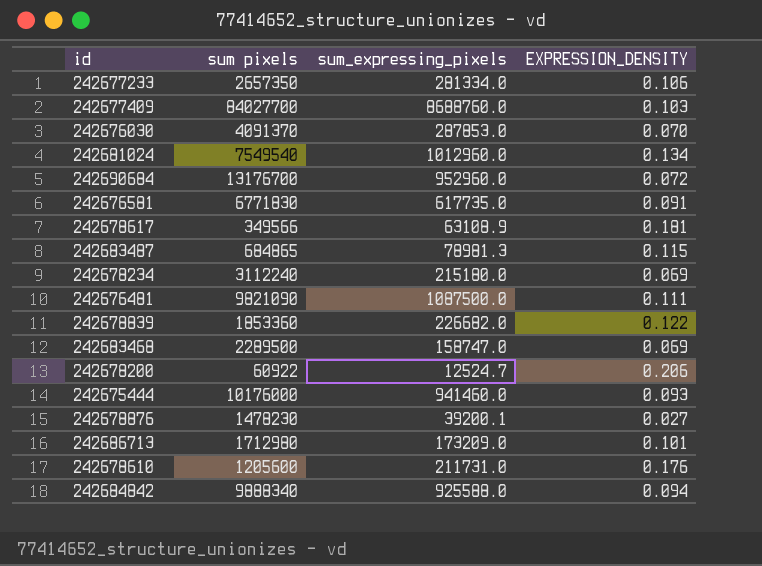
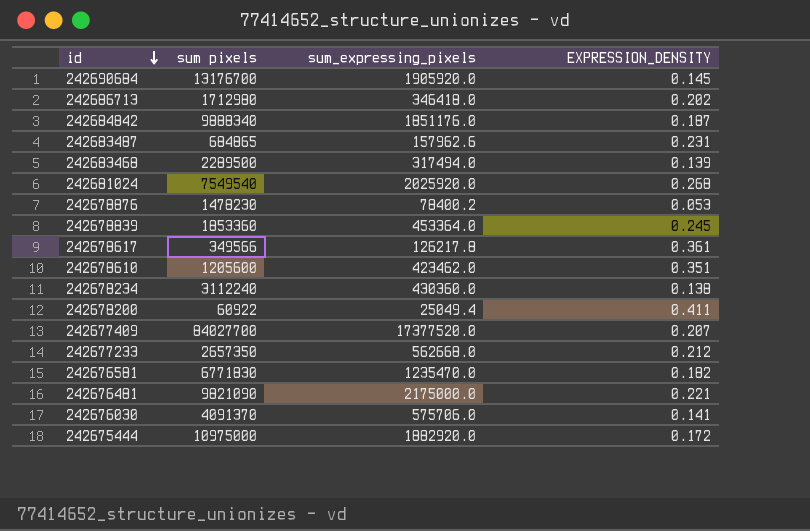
row order: none -> id descending
242690684 | sum_expressing_pixels: 952960.0 -> 1905920.0
242690684 | EXPRESSION_DENSITY: 0.072 -> 0.145
242686713 | sum_expressing_pixels: 173209.0 -> 346418.0
242686713 | EXPRESSION_DENSITY: 0.101 -> 0.202
242684842 | sum_expressing_pixels: 925588.0 -> 1851176.0
242684842 | EXPRESSION_DENSITY: 0.094 -> 0.187
242683487 | sum_expressing_pixels: 78981.3 -> 157962.6
242683487 | EXPRESSION_DENSITY: 0.115 -> 0.231
242683468 | sum_expressing_pixels: 158747.0 -> 317494.0
242683468 | EXPRESSION_DENSITY: 0.069 -> 0.139
242681024 | sum_expressing_pixels: 1012960.0 -> 2025920.0
242681024 | EXPRESSION_DENSITY: 0.134 -> 0.268
242678876 | sum_expressing_pixels: 39200.1 -> 78400.2
242678876 | EXPRESSION_DENSITY: 0.027 -> 0.053
242678839 | sum_expressing_pixels: 226682.0 -> 453364.0
242678839 | EXPRESSION_DENSITY: 0.122 -> 0.245
242678617 | sum_expressing_pixels: 63108.9 -> 126217.8
242678617 | EXPRESSION_DENSITY: 0.181 -> 0.361
242678610 | sum_expressing_pixels: 211731.0 -> 423462.0
242678610 | EXPRESSION_DENSITY: 0.176 -> 0.351
242678234 | sum_expressing_pixels: 215180.0 -> 430360.0
242678234 | EXPRESSION_DENSITY: 0.069 -> 0.138
242678200 | sum_expressing_pixels: 12524.7 -> 25049.4
242678200 | EXPRESSION_DENSITY: 0.206 -> 0.411
242677409 | sum_expressing_pixels: 8688760.0 -> 17377520.0
242677409 | EXPRESSION_DENSITY: 0.103 -> 0.207
242677233 | sum_expressing_pixels: 281334.0 -> 562668.0
242677233 | EXPRESSION_DENSITY: 0.106 -> 0.212
242676581 | sum_expressing_pixels: 617735.0 -> 1235470.0
242676581 | EXPRESSION_DENSITY: 0.091 -> 0.182
242676481 | sum_expressing_pixels: 1087500.0 -> 2175000.0
242676481 | EXPRESSION_DENSITY: 0.111 -> 0.221
242676030 | sum_expressing_pixels: 287853.0 -> 575706.0
242676030 | EXPRESSION_DENSITY: 0.070 -> 0.141
242675444 | sum pixels: 10176000 -> 10975000
242675444 | sum_expressing_pixels: 941460.0 -> 1882920.0
242675444 | EXPRESSION_DENSITY: 0.093 -> 0.172

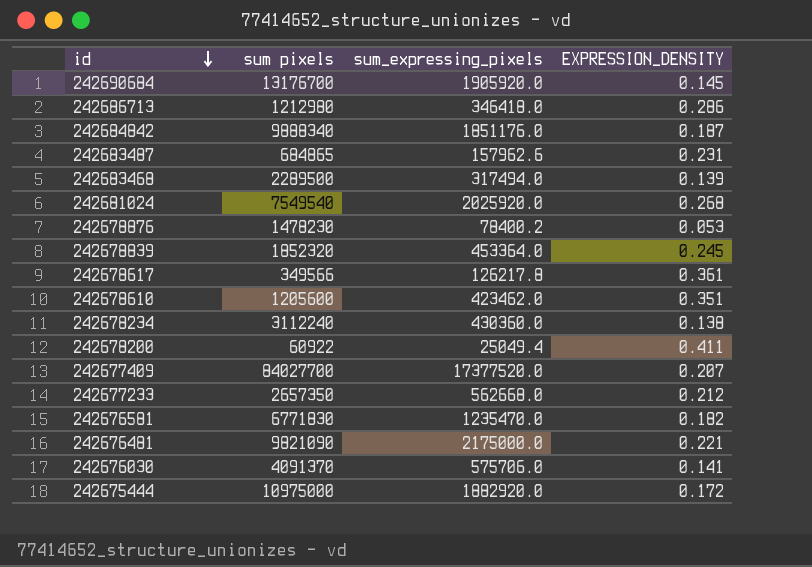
242686713 | sum pixels: 1712980 -> 1212980
242686713 | EXPRESSION_DENSITY: 0.202 -> 0.286
242678839 | sum pixels: 1853360 -> 1852320

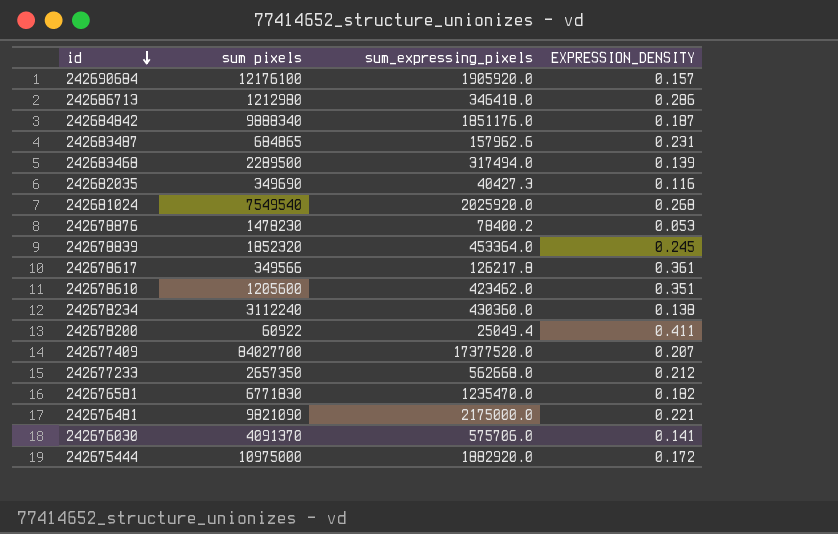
242690684 | sum pixels: 13176700 -> 12176100
242690684 | EXPRESSION_DENSITY: 0.145 -> 0.157
row 242682035: none -> 349690 | 40427.3 | 0.116

